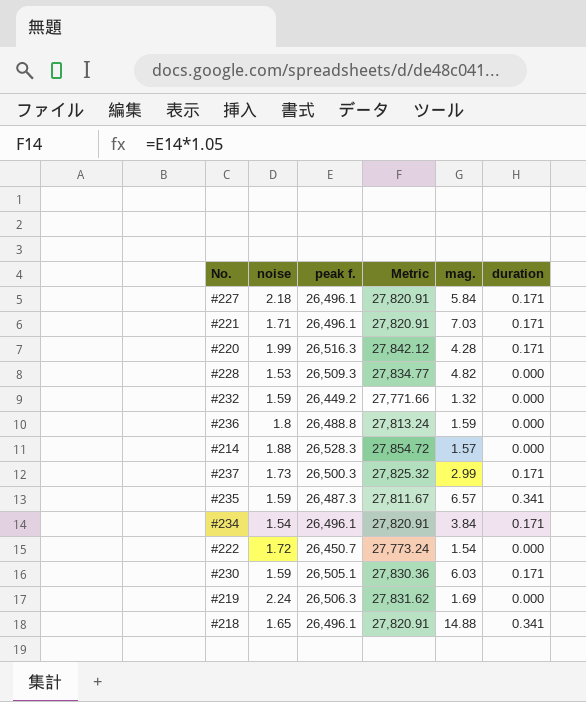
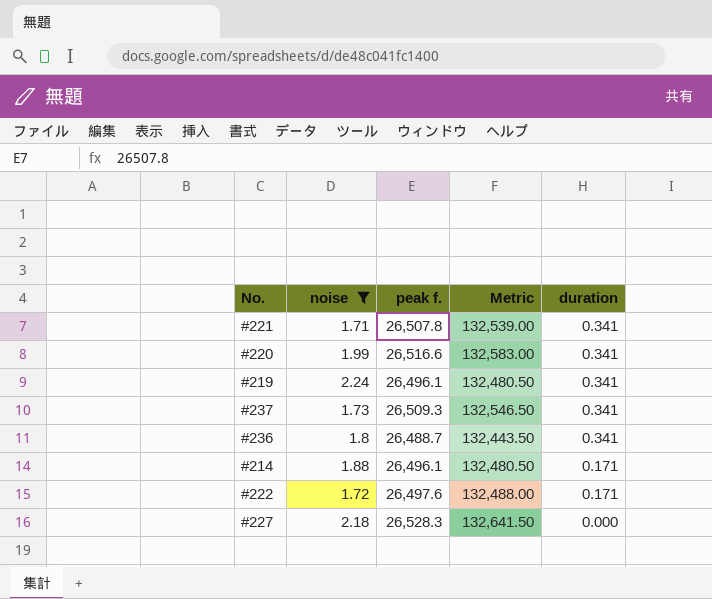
filter: none -> noise >= 1.71
row order: none -> duration descending
column mag. | position: 5 -> none
column Metric | formula: [peak f.] * 1.05 -> [peak f.] * 5
#221 | peak f.: 26,496.1 -> 26,507.8
#221 | duration: 0.171 -> 0.341
#220 | peak f.: 26,516.3 -> 26,516.6
#220 | duration: 0.171 -> 0.341
#219 | peak f.: 26,506.3 -> 26,496.1
#219 | duration: 0.000 -> 0.341
#237 | peak f.: 26,500.3 -> 26,509.3
#237 | duration: 0.171 -> 0.341
#236 | peak f.: 26,488.8 -> 26,488.7
#236 | duration: 0.000 -> 0.341
#214 | peak f.: 26,528.3 -> 26,496.1
#214 | duration: 0.000 -> 0.171
#222 | peak f.: 26,450.7 -> 26,497.6
#222 | duration: 0.000 -> 0.171
#227 | peak f.: 26,496.1 -> 26,528.3
#227 | duration: 0.171 -> 0.000

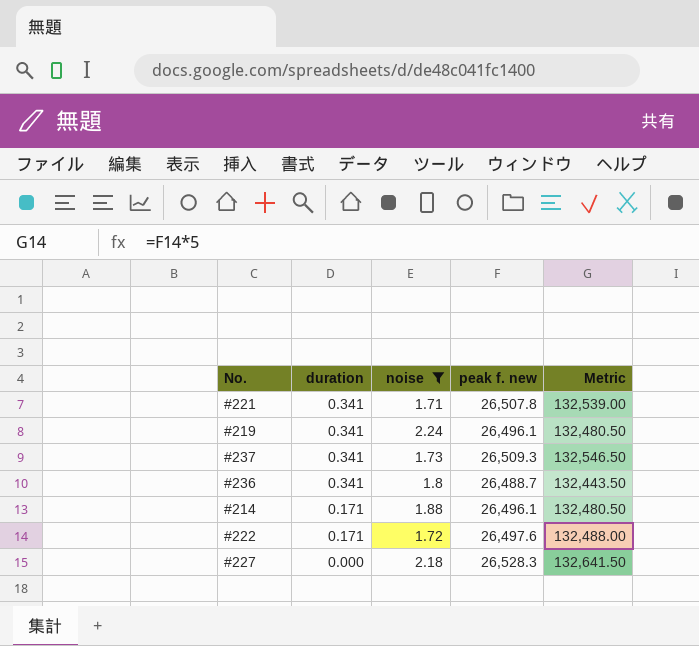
column duration | position: 5 -> 2
column name: peak f. -> peak f. new
row #220: 1.99 | 26,516.6 | 132,583.00 | 0.341 -> none

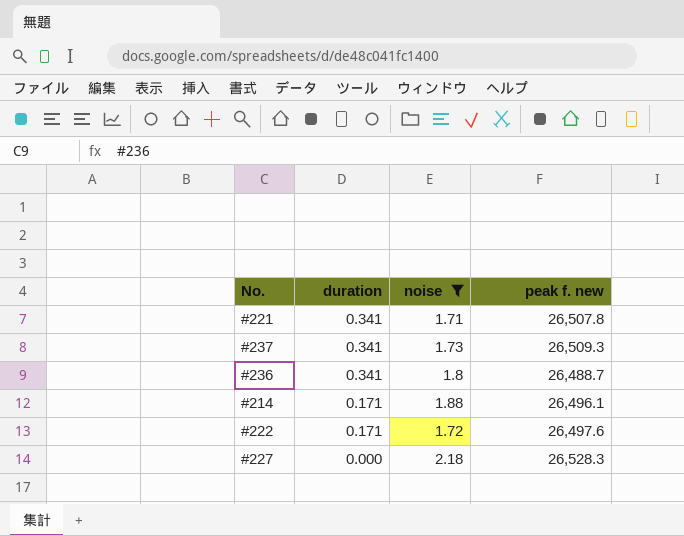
column Metric | formula: [peak f. new] * 5 -> none
row #219: 0.341 | 2.24 | 26,496.1 | 132,480.50 -> none

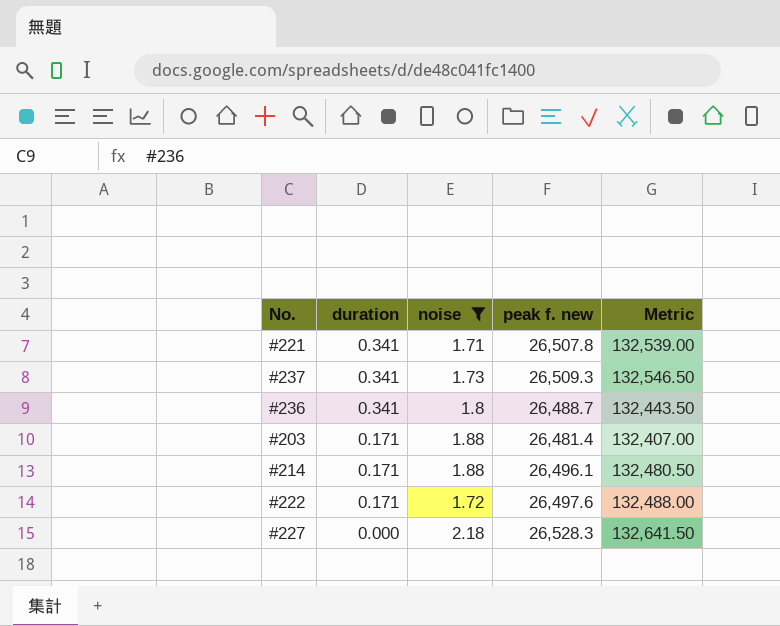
column Metric | formula: none -> [peak f. new] * 5
row #203: none -> 0.171 | 1.88 | 26,481.4 | 132,407.00

